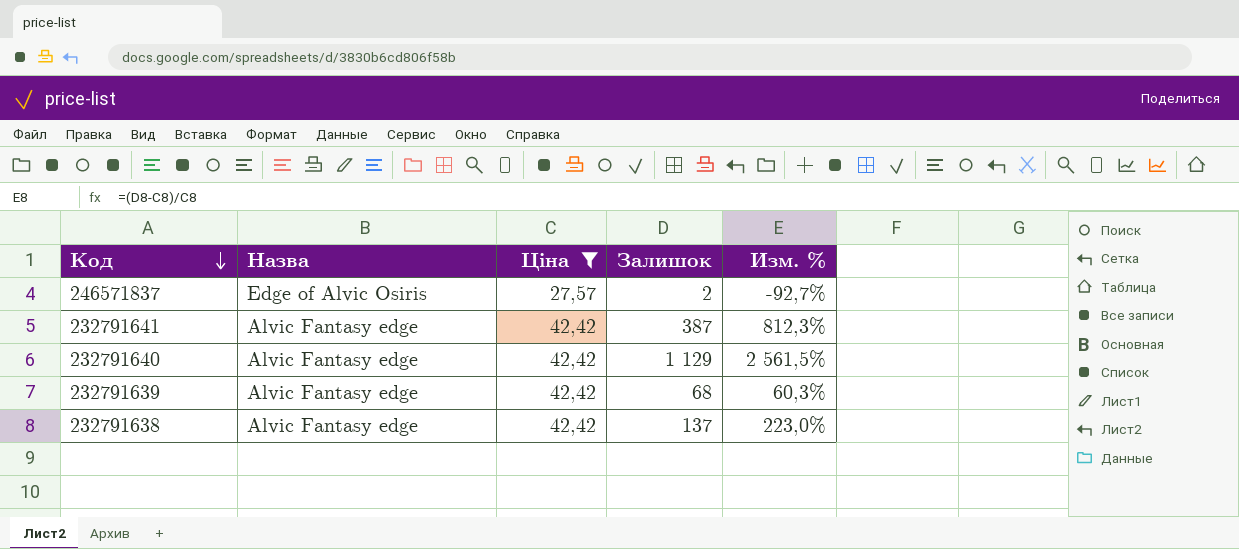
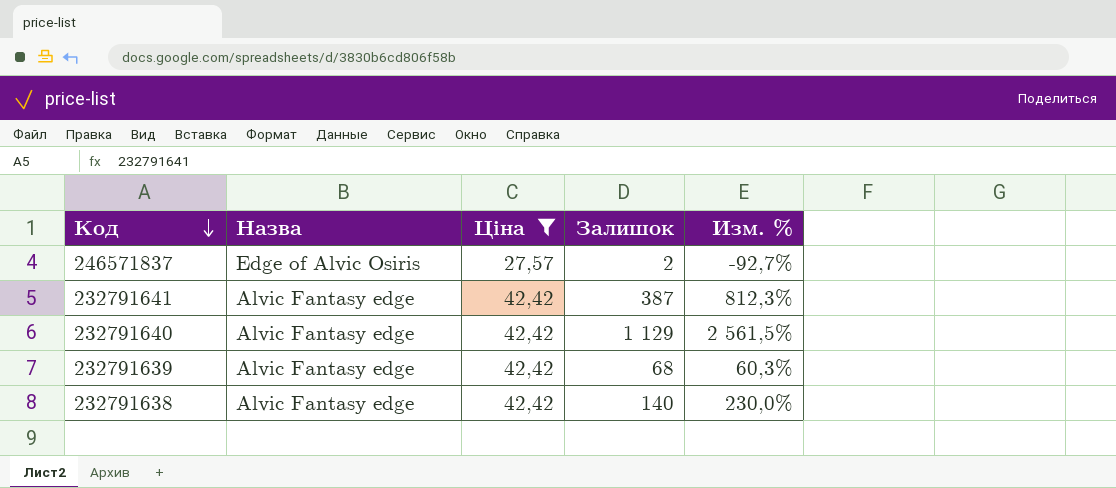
232791638 | Залишок: 137 -> 140
232791638 | Изм. %: 223,0% -> 230,0%

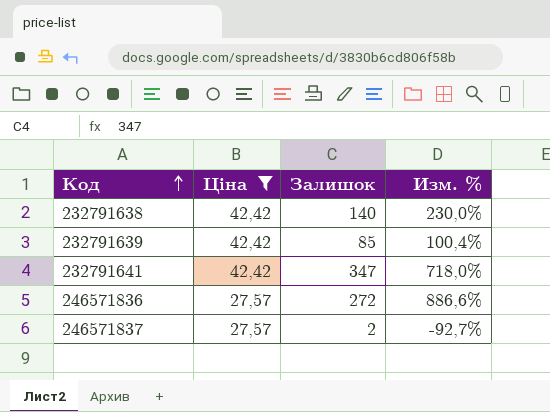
row order: Код descending -> Код ascending
column Назва | position: 2 -> none
row 232791640: Alvic Fantasy edge | 42,42 | 1 129 | 2 561,5% -> none
232791639 | Залишок: 68 -> 85
232791639 | Изм. %: 60,3% -> 100,4%
232791641 | Залишок: 387 -> 347
232791641 | Изм. %: 812,3% -> 718,0%
row 246571836: none -> 27,57 | 272 | 886,6%

